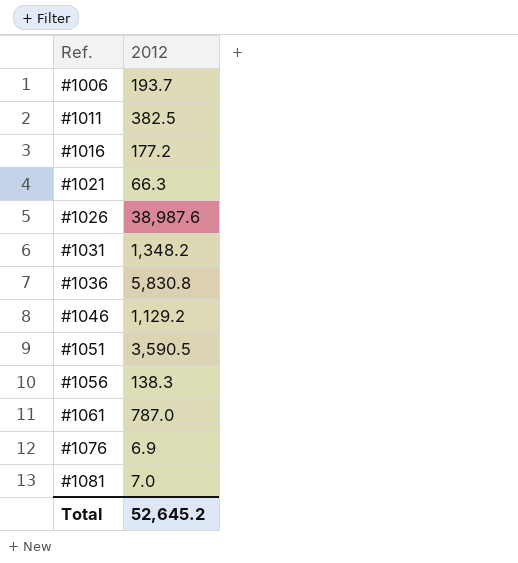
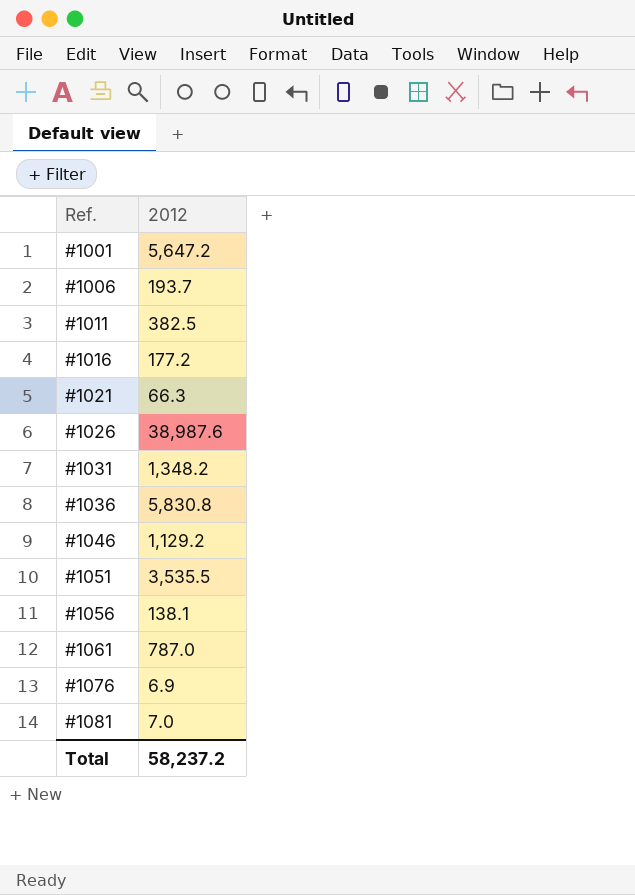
row #1001: none -> 5,647.2
#1051 | 2012: 3,590.5 -> 3,535.5
#1056 | 2012: 138.3 -> 138.1
Total | 2012: 52,645.2 -> 58,237.2

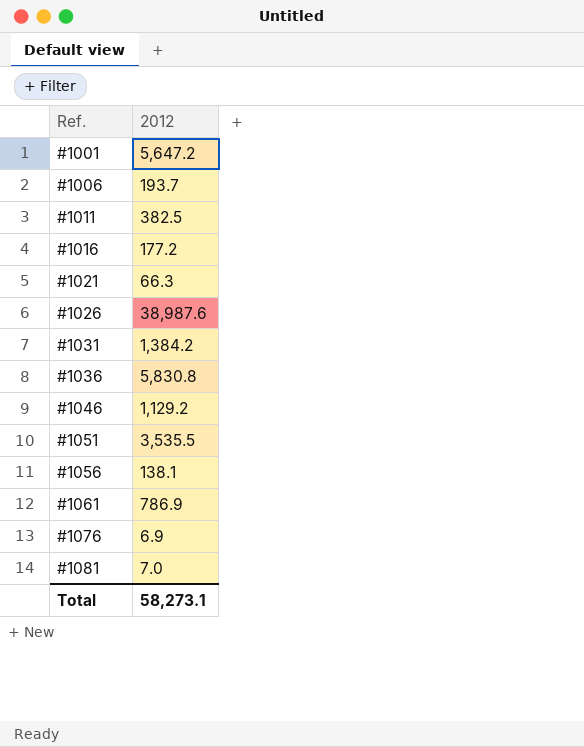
#1031 | 2012: 1,348.2 -> 1,384.2
#1061 | 2012: 787.0 -> 786.9
Total | 2012: 58,237.2 -> 58,273.1

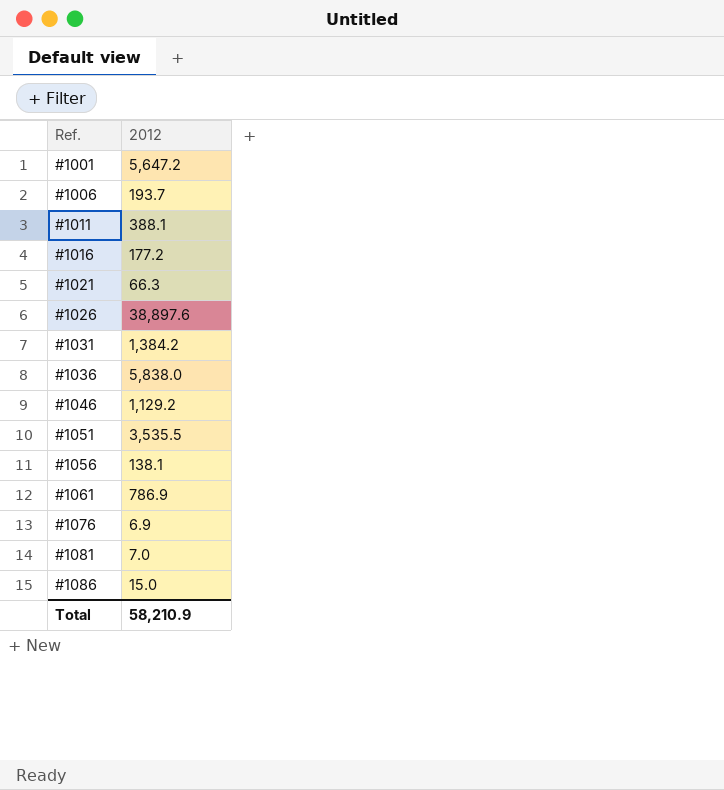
#1011 | 2012: 382.5 -> 388.1
#1026 | 2012: 38,987.6 -> 38,897.6
#1036 | 2012: 5,830.8 -> 5,838.0
row #1086: none -> 15.0
Total | 2012: 58,273.1 -> 58,210.9

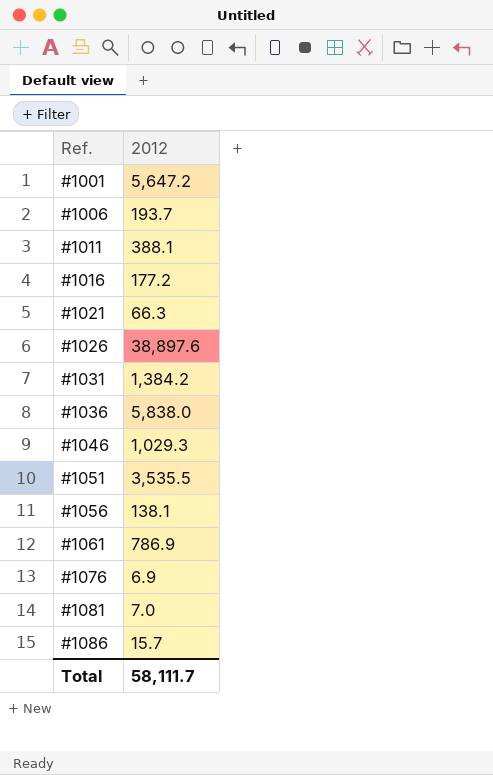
#1046 | 2012: 1,129.2 -> 1,029.3
#1086 | 2012: 15.0 -> 15.7
Total | 2012: 58,210.9 -> 58,111.7

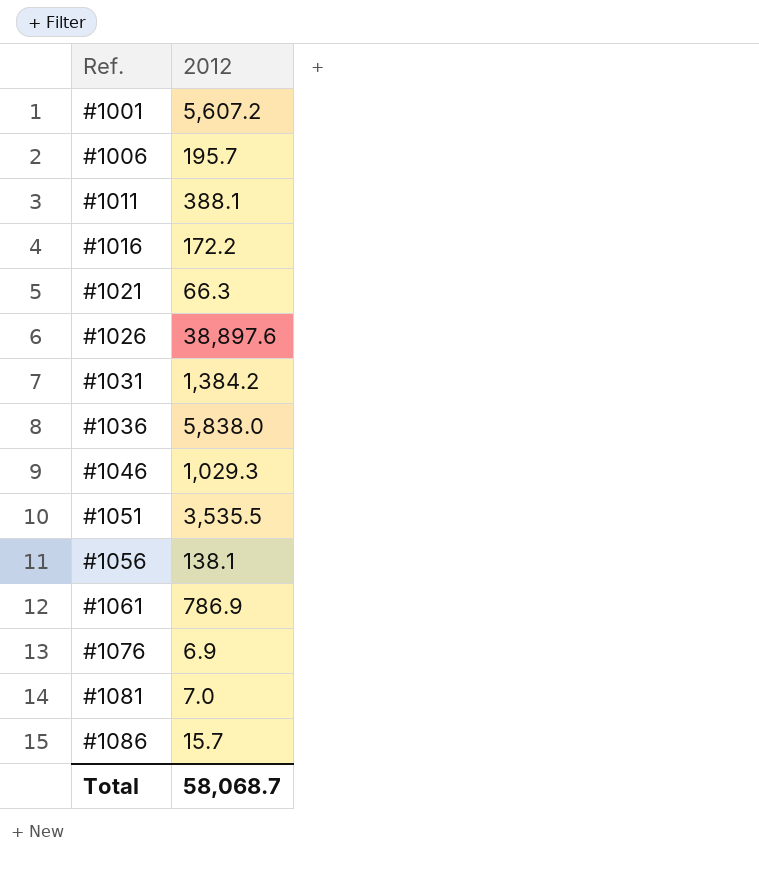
#1001 | 2012: 5,647.2 -> 5,607.2
#1006 | 2012: 193.7 -> 195.7
#1016 | 2012: 177.2 -> 172.2
Total | 2012: 58,111.7 -> 58,068.7

